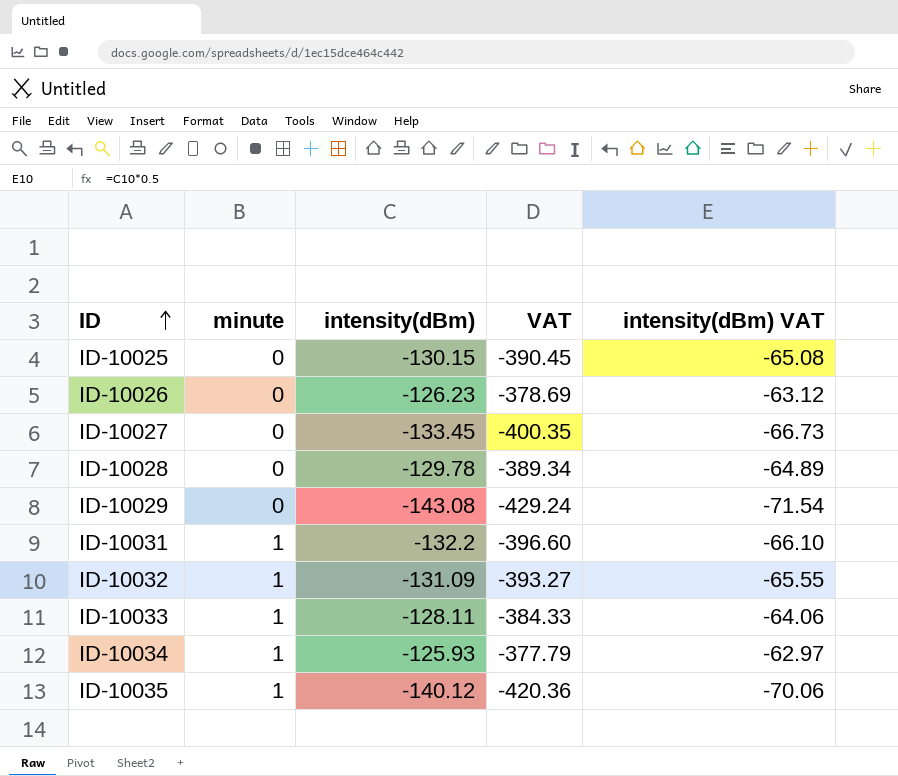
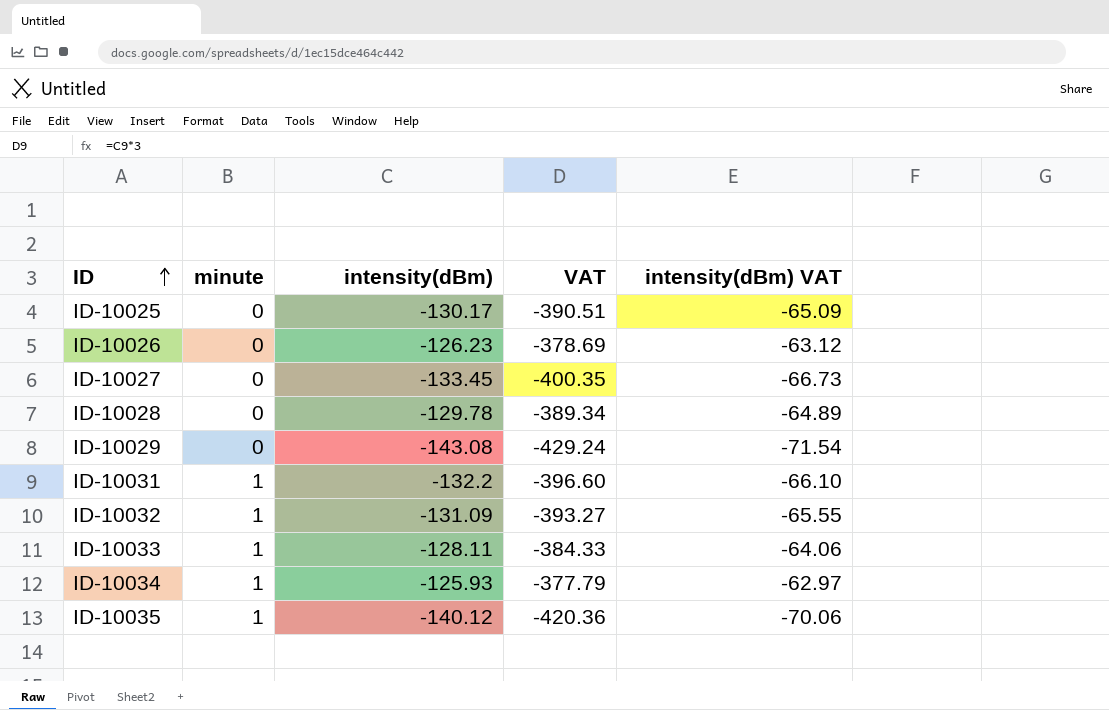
ID-10025 | intensity(dBm): -130.15 -> -130.17
ID-10025 | VAT: -390.45 -> -390.51
ID-10025 | intensity(dBm) VAT: -65.08 -> -65.09

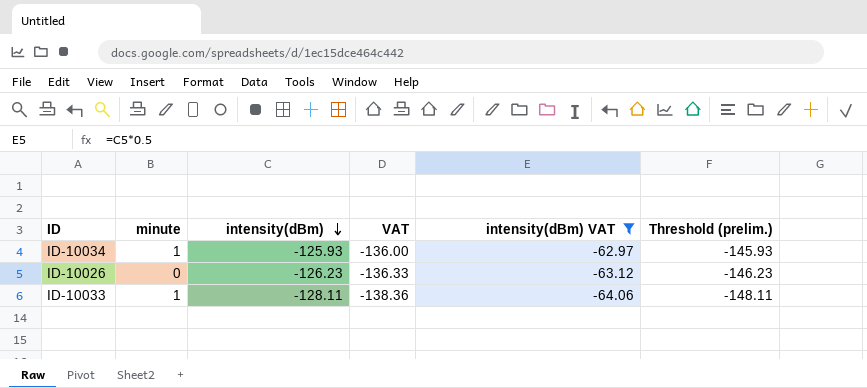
filter: none -> intensity(dBm) VAT >= -64.06
row order: ID ascending -> intensity(dBm) descending
column VAT | formula: [intensity(dBm)] * 3 -> [intensity(dBm)] * 1.08
column Threshold (prelim.) | formula: none -> [intensity(dBm)] - 20

